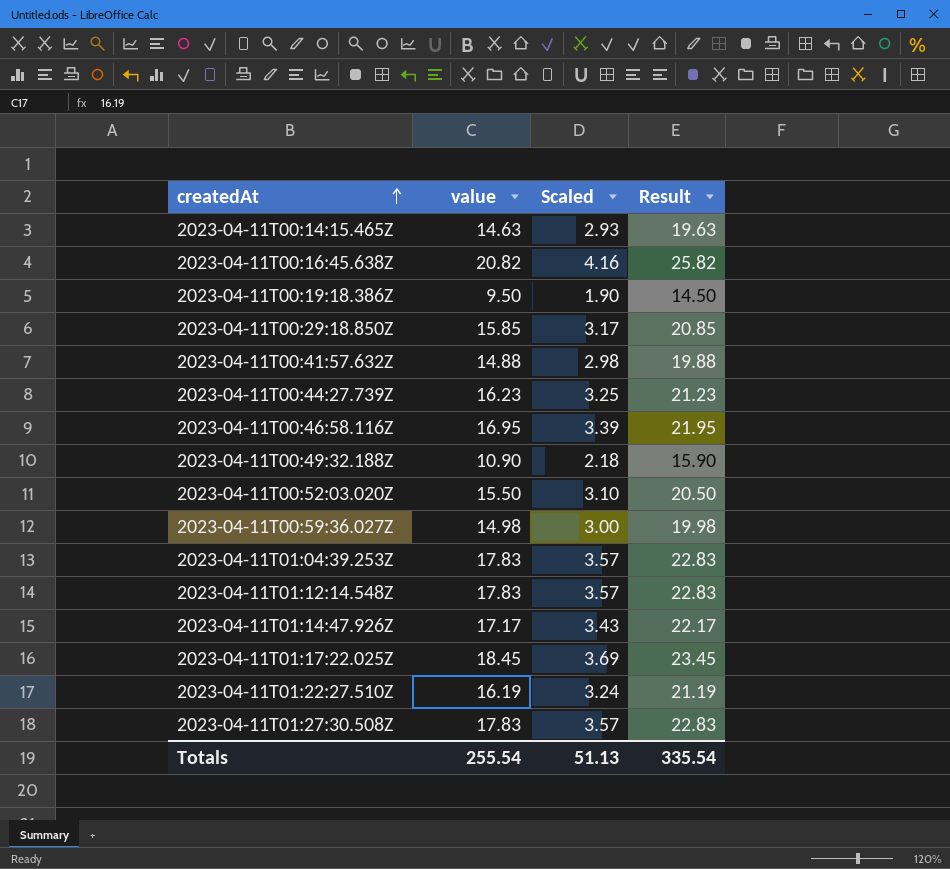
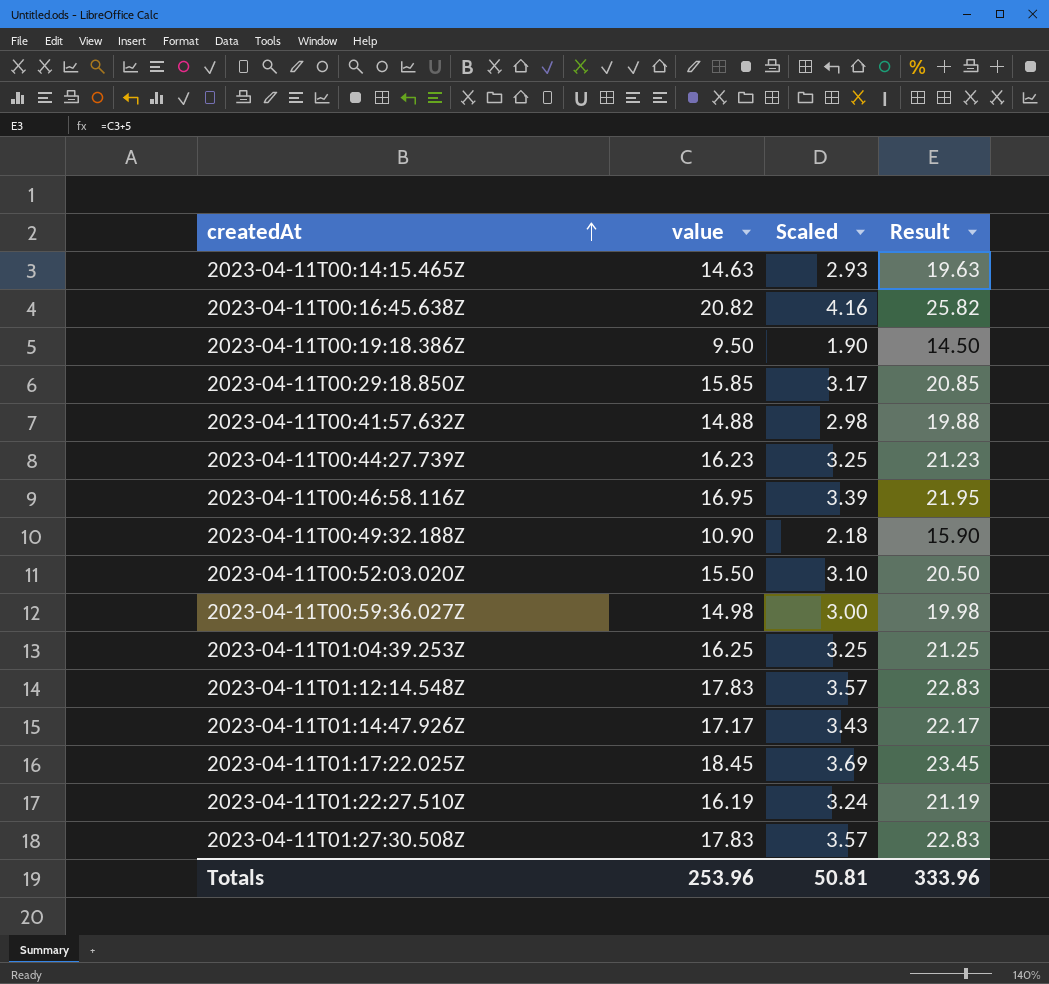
2023-04-11T01:04:39.253Z | value: 17.83 -> 16.25
2023-04-11T01:04:39.253Z | Scaled: 3.57 -> 3.25
2023-04-11T01:04:39.253Z | Result: 22.83 -> 21.25
Totals | value: 255.54 -> 253.96
Totals | Scaled: 51.13 -> 50.81
Totals | Result: 335.54 -> 333.96

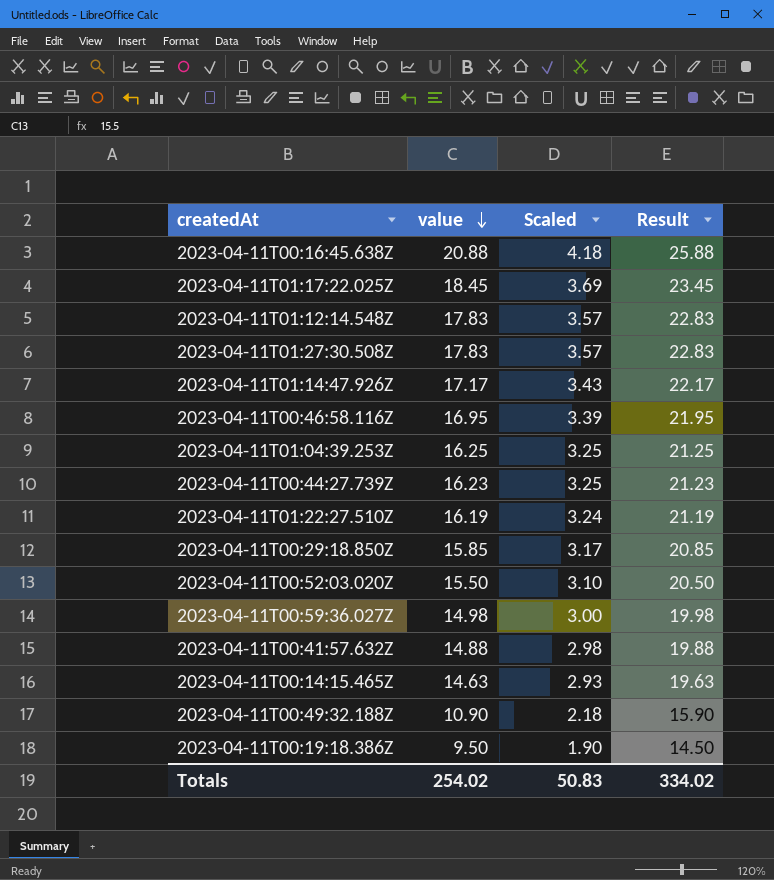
row order: createdAt ascending -> value descending
2023-04-11T00:16:45.638Z | value: 20.82 -> 20.88
2023-04-11T00:16:45.638Z | Scaled: 4.16 -> 4.18
2023-04-11T00:16:45.638Z | Result: 25.82 -> 25.88
Totals | value: 253.96 -> 254.02
Totals | Scaled: 50.81 -> 50.83
Totals | Result: 333.96 -> 334.02

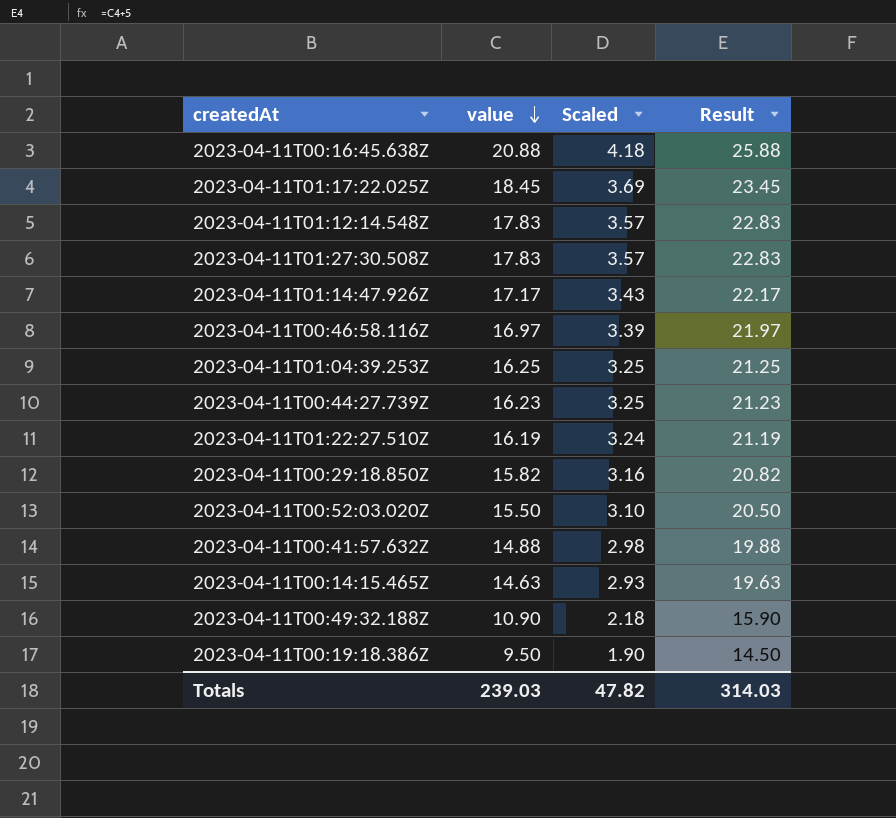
row 2023-04-11T00:59:36.027Z: 14.98 | 3.00 | 19.98 -> none
2023-04-11T00:46:58.116Z | value: 16.95 -> 16.97
2023-04-11T00:46:58.116Z | Result: 21.95 -> 21.97
2023-04-11T00:29:18.850Z | value: 15.85 -> 15.82
2023-04-11T00:29:18.850Z | Scaled: 3.17 -> 3.16
2023-04-11T00:29:18.850Z | Result: 20.85 -> 20.82
Totals | value: 254.02 -> 239.03
Totals | Scaled: 50.83 -> 47.82
Totals | Result: 334.02 -> 314.03

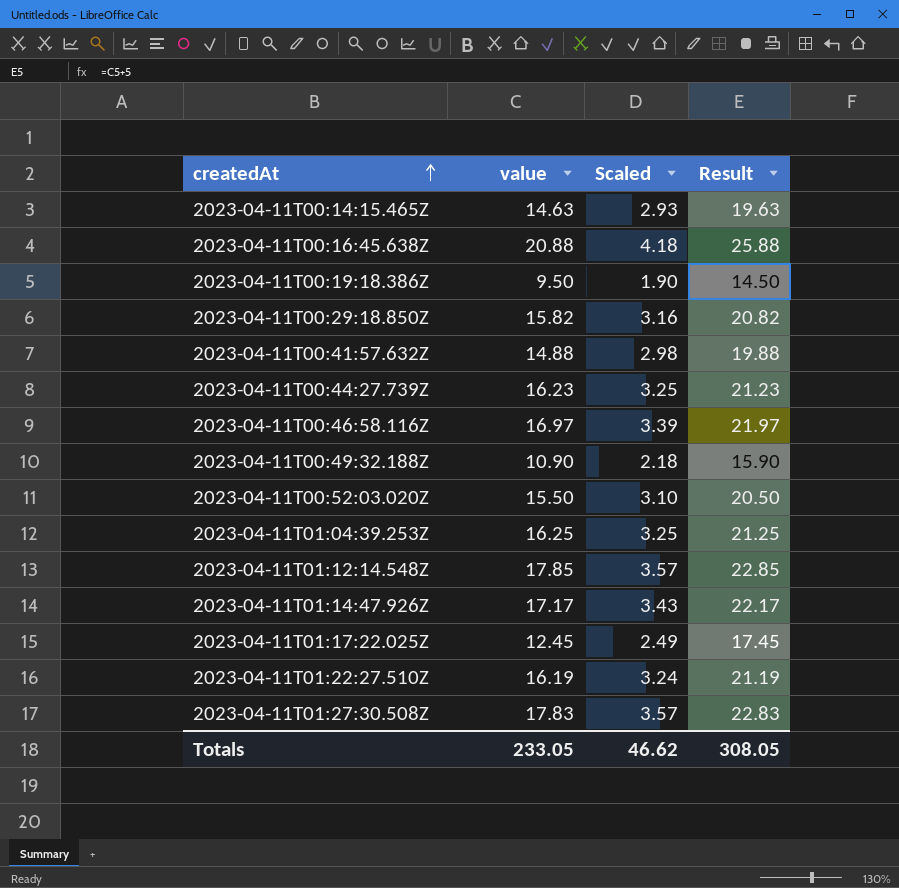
row order: value descending -> createdAt ascending
2023-04-11T01:12:14.548Z | value: 17.83 -> 17.85
2023-04-11T01:12:14.548Z | Result: 22.83 -> 22.85
2023-04-11T01:17:22.025Z | value: 18.45 -> 12.45
2023-04-11T01:17:22.025Z | Scaled: 3.69 -> 2.49
2023-04-11T01:17:22.025Z | Result: 23.45 -> 17.45
Totals | value: 239.03 -> 233.05
Totals | Scaled: 47.82 -> 46.62
Totals | Result: 314.03 -> 308.05

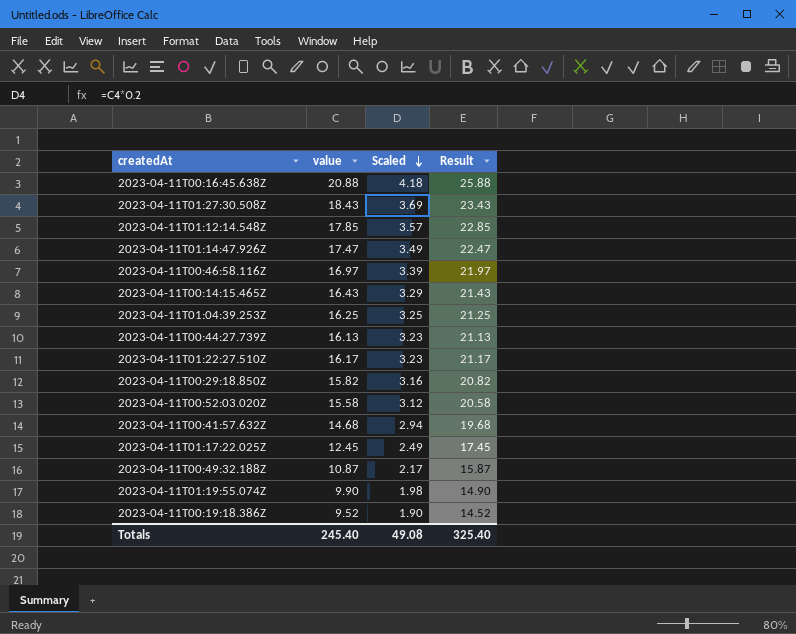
row order: createdAt ascending -> Scaled descending
2023-04-11T01:27:30.508Z | value: 17.83 -> 18.43
2023-04-11T01:27:30.508Z | Scaled: 3.57 -> 3.69
2023-04-11T01:27:30.508Z | Result: 22.83 -> 23.43
2023-04-11T01:14:47.926Z | value: 17.17 -> 17.47
2023-04-11T01:14:47.926Z | Scaled: 3.43 -> 3.49
2023-04-11T01:14:47.926Z | Result: 22.17 -> 22.47
2023-04-11T00:14:15.465Z | value: 14.63 -> 16.43
2023-04-11T00:14:15.465Z | Scaled: 2.93 -> 3.29
2023-04-11T00:14:15.465Z | Result: 19.63 -> 21.43
2023-04-11T00:44:27.739Z | value: 16.23 -> 16.13
2023-04-11T00:44:27.739Z | Scaled: 3.25 -> 3.23
2023-04-11T00:44:27.739Z | Result: 21.23 -> 21.13
2023-04-11T01:22:27.510Z | value: 16.19 -> 16.17
2023-04-11T01:22:27.510Z | Scaled: 3.24 -> 3.23
2023-04-11T01:22:27.510Z | Result: 21.19 -> 21.17
2023-04-11T00:52:03.020Z | value: 15.50 -> 15.58
2023-04-11T00:52:03.020Z | Scaled: 3.10 -> 3.12
2023-04-11T00:52:03.020Z | Result: 20.50 -> 20.58
2023-04-11T00:41:57.632Z | value: 14.88 -> 14.68
2023-04-11T00:41:57.632Z | Scaled: 2.98 -> 2.94
2023-04-11T00:41:57.632Z | Result: 19.88 -> 19.68
2023-04-11T00:49:32.188Z | value: 10.90 -> 10.87
2023-04-11T00:49:32.188Z | Scaled: 2.18 -> 2.17
2023-04-11T00:49:32.188Z | Result: 15.90 -> 15.87
row 2023-04-11T01:19:55.074Z: none -> 9.90 | 1.98 | 14.90
2023-04-11T00:19:18.386Z | value: 9.50 -> 9.52
2023-04-11T00:19:18.386Z | Result: 14.50 -> 14.52
Totals | value: 233.05 -> 245.40
Totals | Scaled: 46.62 -> 49.08
Totals | Result: 308.05 -> 325.40

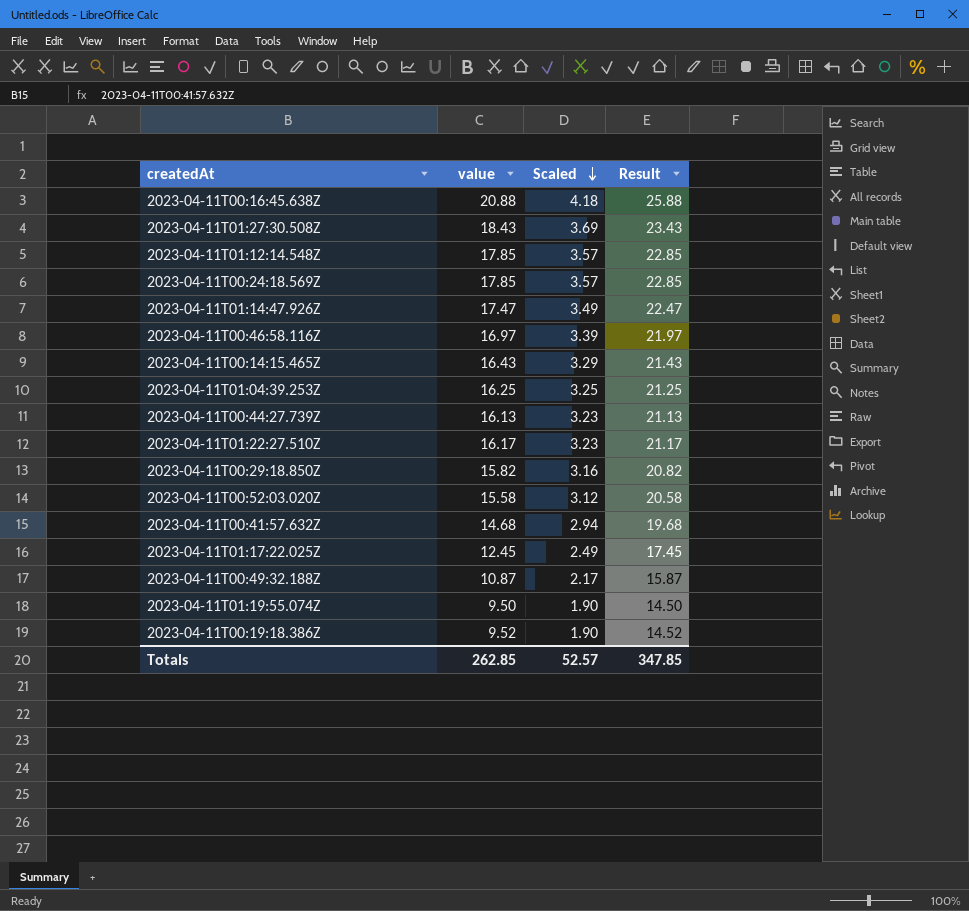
row 2023-04-11T00:24:18.569Z: none -> 17.85 | 3.57 | 22.85
2023-04-11T01:19:55.074Z | value: 9.90 -> 9.50
2023-04-11T01:19:55.074Z | Scaled: 1.98 -> 1.90
2023-04-11T01:19:55.074Z | Result: 14.90 -> 14.50
Totals | value: 245.40 -> 262.85
Totals | Scaled: 49.08 -> 52.57
Totals | Result: 325.40 -> 347.85

